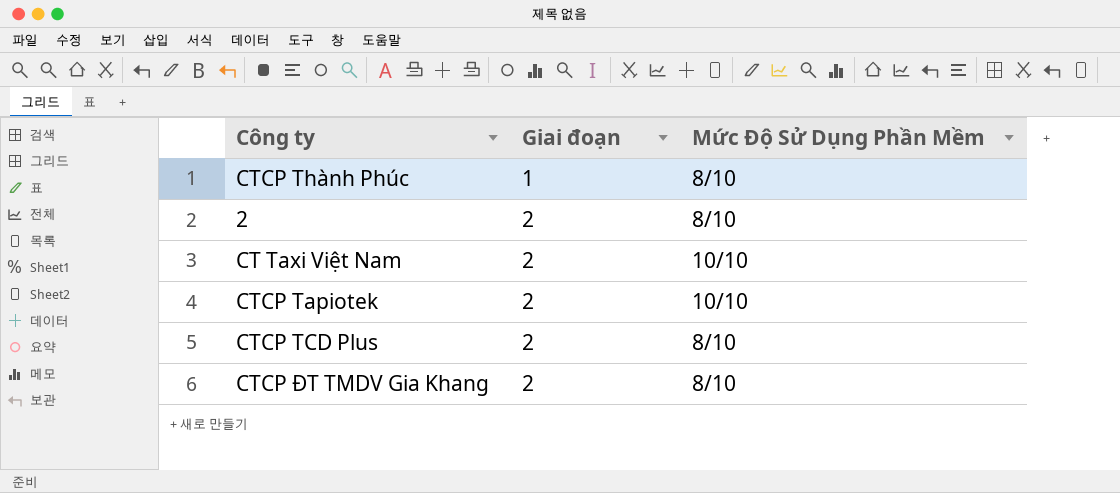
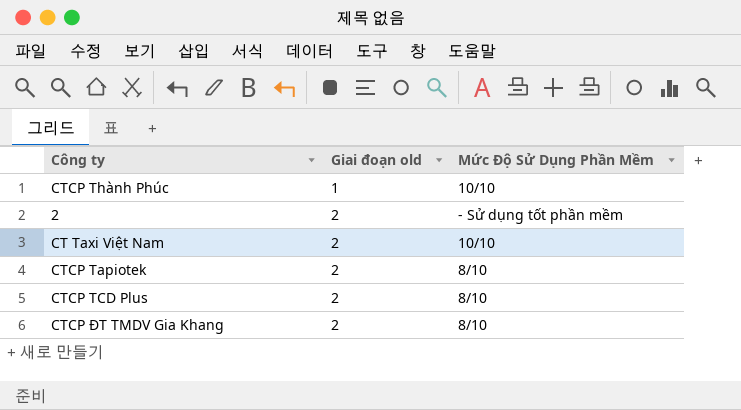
column name: Giai đoạn -> Giai đoạn old
CTCP Thành Phúc | Mức Độ Sử Dụng Phần Mềm: 8/10 -> 10/10
2 | Mức Độ Sử Dụng Phần Mềm: 8/10 -> - Sử dụng tốt phần mềm
CTCP Tapiotek | Mức Độ Sử Dụng Phần Mềm: 10/10 -> 8/10

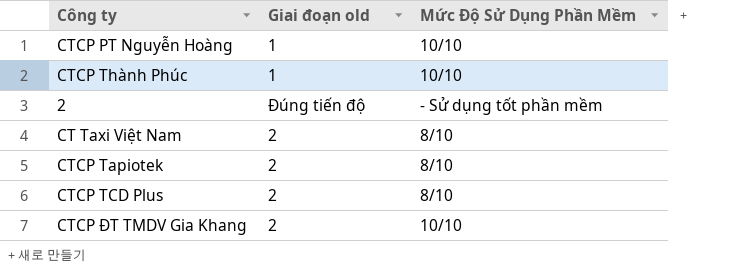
row CTCP PT Nguyễn Hoàng: none -> 1 | 10/10
2 | Giai đoạn old: 2 -> Đúng tiến độ
CT Taxi Việt Nam | Mức Độ Sử Dụng Phần Mềm: 10/10 -> 8/10
CTCP ĐT TMDV Gia Khang | Mức Độ Sử Dụng Phần Mềm: 8/10 -> 10/10

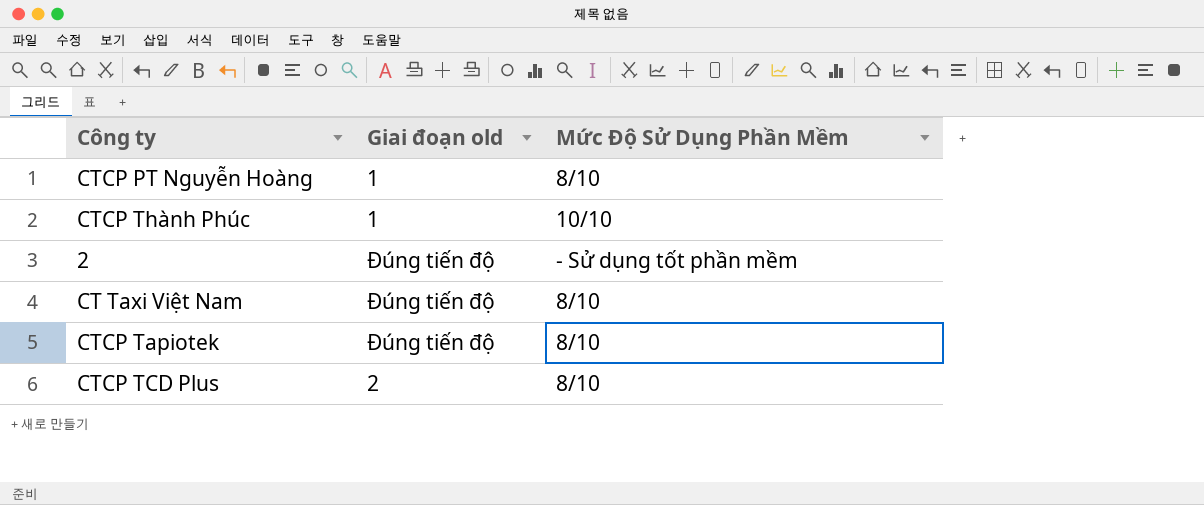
row CTCP ĐT TMDV Gia Khang: 2 | 10/10 -> none
CTCP PT Nguyễn Hoàng | Mức Độ Sử Dụng Phần Mềm: 10/10 -> 8/10
CT Taxi Việt Nam | Giai đoạn old: 2 -> Đúng tiến độ
CTCP Tapiotek | Giai đoạn old: 2 -> Đúng tiến độ

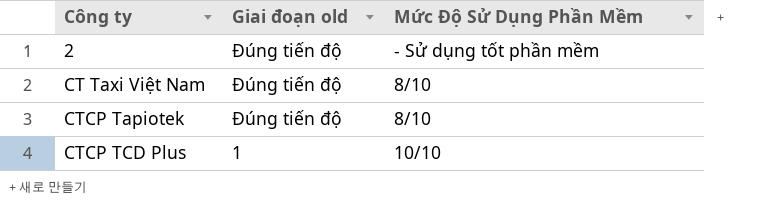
row CTCP PT Nguyễn Hoàng: 1 | 8/10 -> none
row CTCP Thành Phúc: 1 | 10/10 -> none
CTCP TCD Plus | Giai đoạn old: 2 -> 1
CTCP TCD Plus | Mức Độ Sử Dụng Phần Mềm: 8/10 -> 10/10

